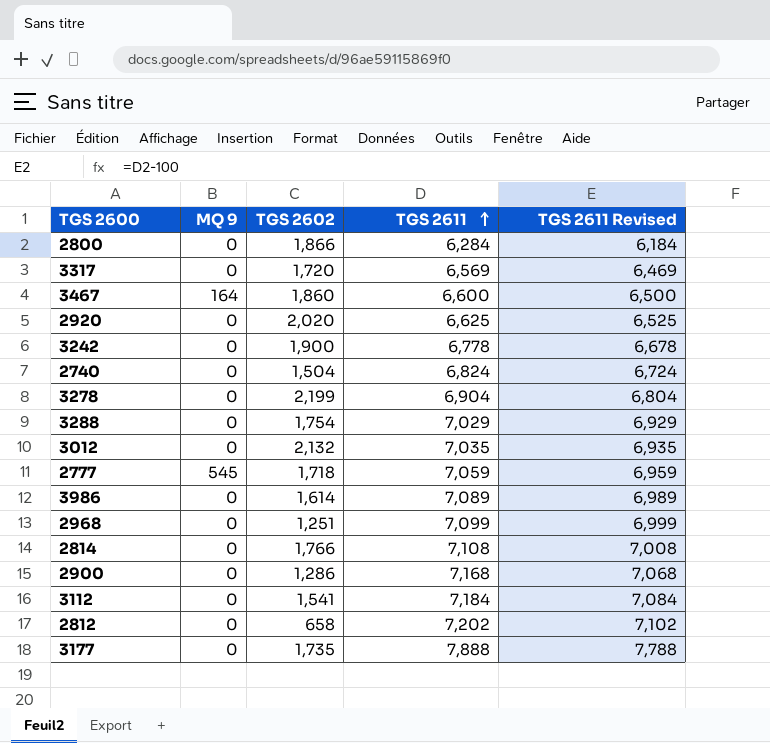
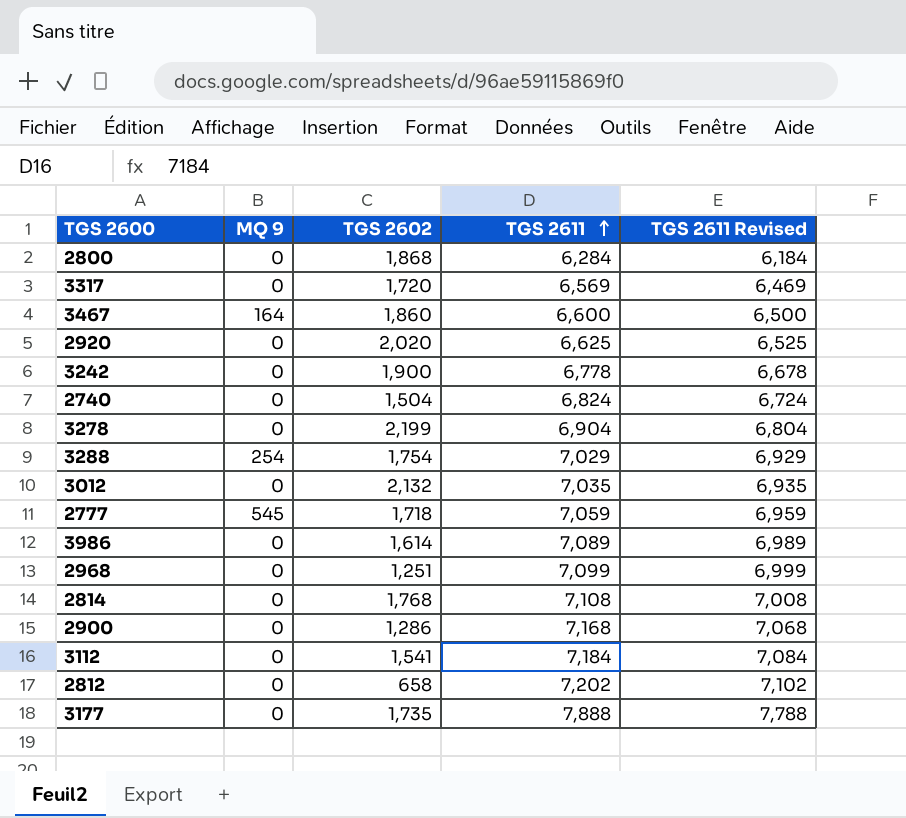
2800 | TGS 2602: 1,866 -> 1,868
3288 | MQ 9: 0 -> 254
2814 | TGS 2602: 1,766 -> 1,768

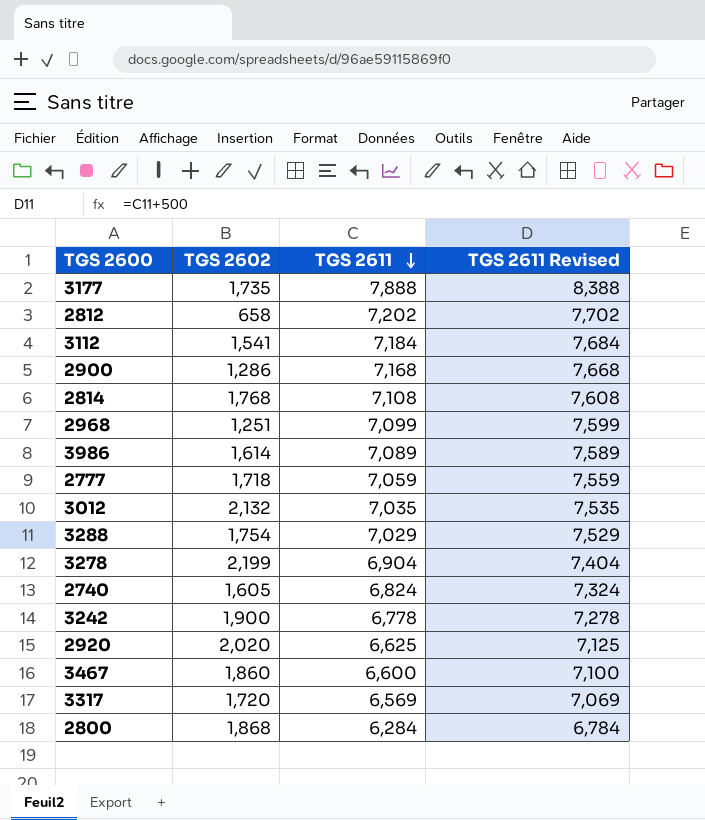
row order: TGS 2611 ascending -> TGS 2611 descending
column MQ 9 | position: 2 -> none
column TGS 2611 Revised | formula: [TGS 2611] - 100 -> [TGS 2611] + 500
2740 | TGS 2602: 1,504 -> 1,605

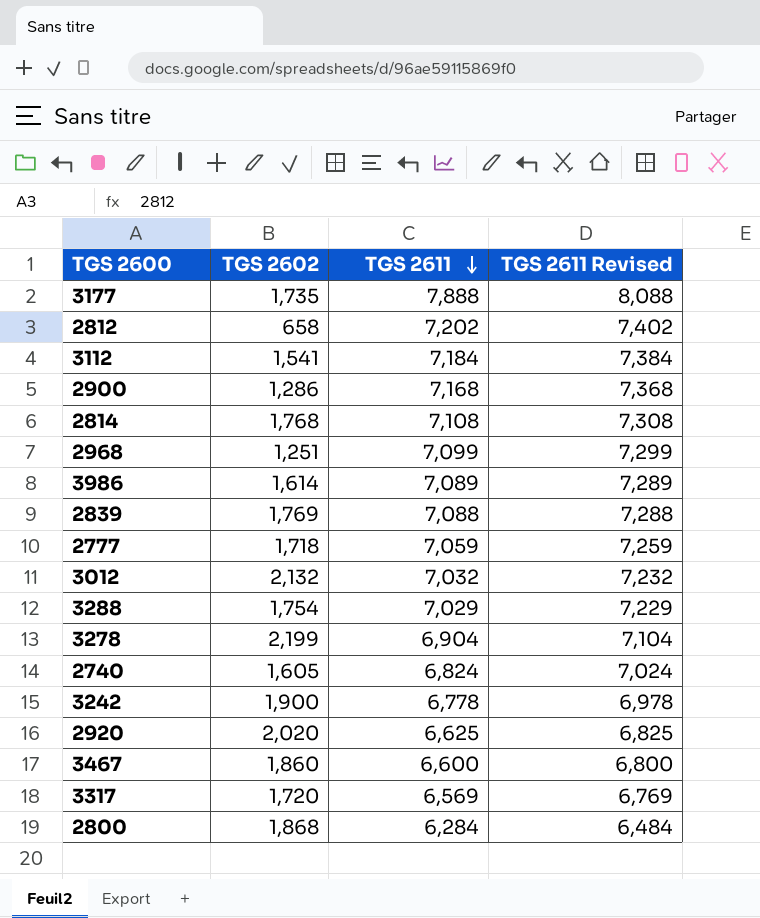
column TGS 2611 Revised | formula: [TGS 2611] + 500 -> [TGS 2611] + 200
row 2839: none -> 1,769 | 7,088 | 7,288
3012 | TGS 2611: 7,035 -> 7,032

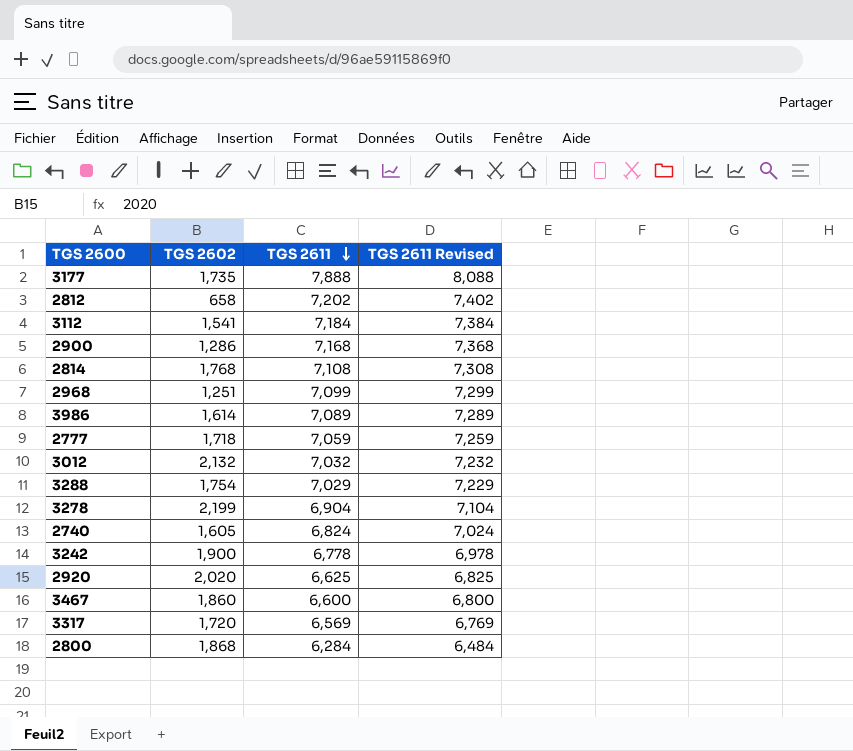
row 2839: 1,769 | 7,088 | 7,288 -> none

